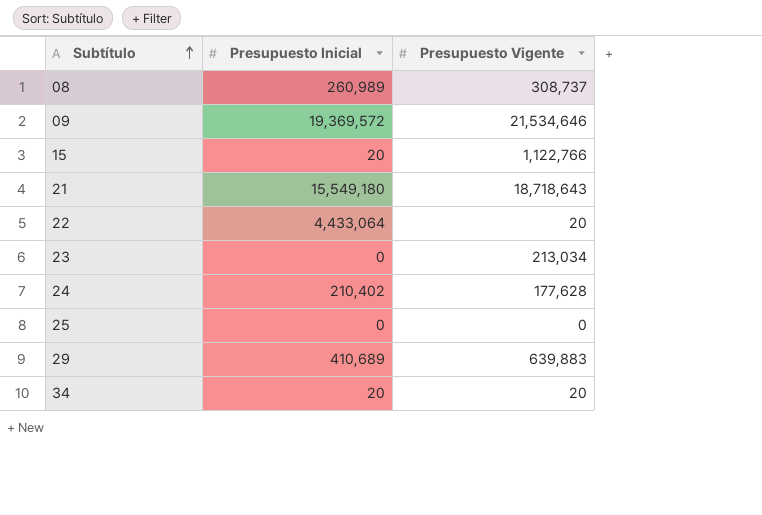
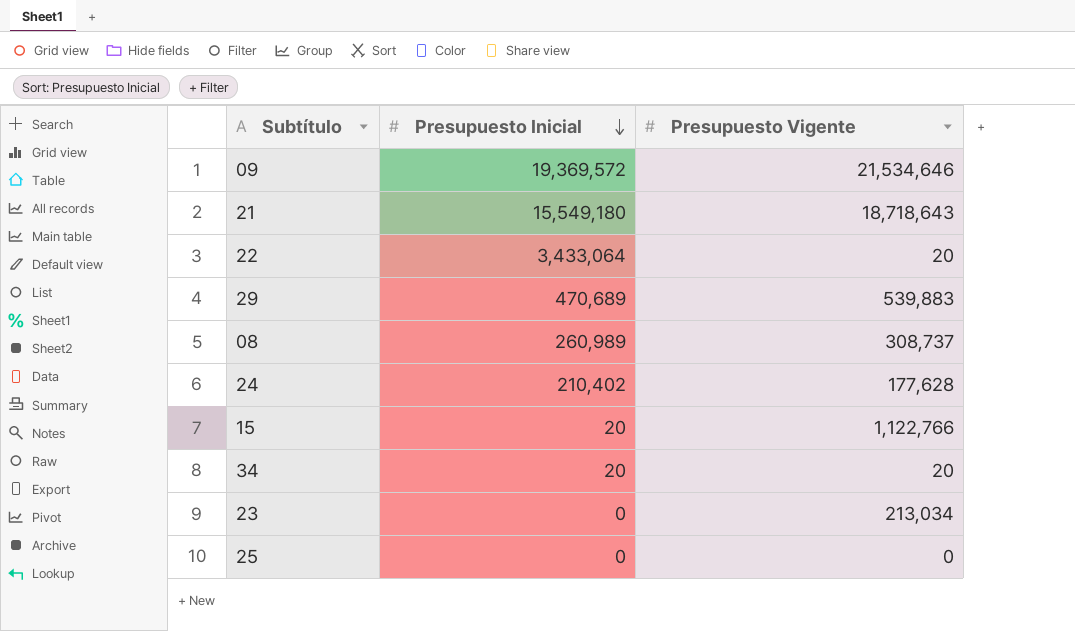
row order: Subtítulo ascending -> Presupuesto Inicial descending
22 | Presupuesto Inicial: 4,433,064 -> 3,433,064
29 | Presupuesto Inicial: 410,689 -> 470,689
29 | Presupuesto Vigente: 639,883 -> 539,883

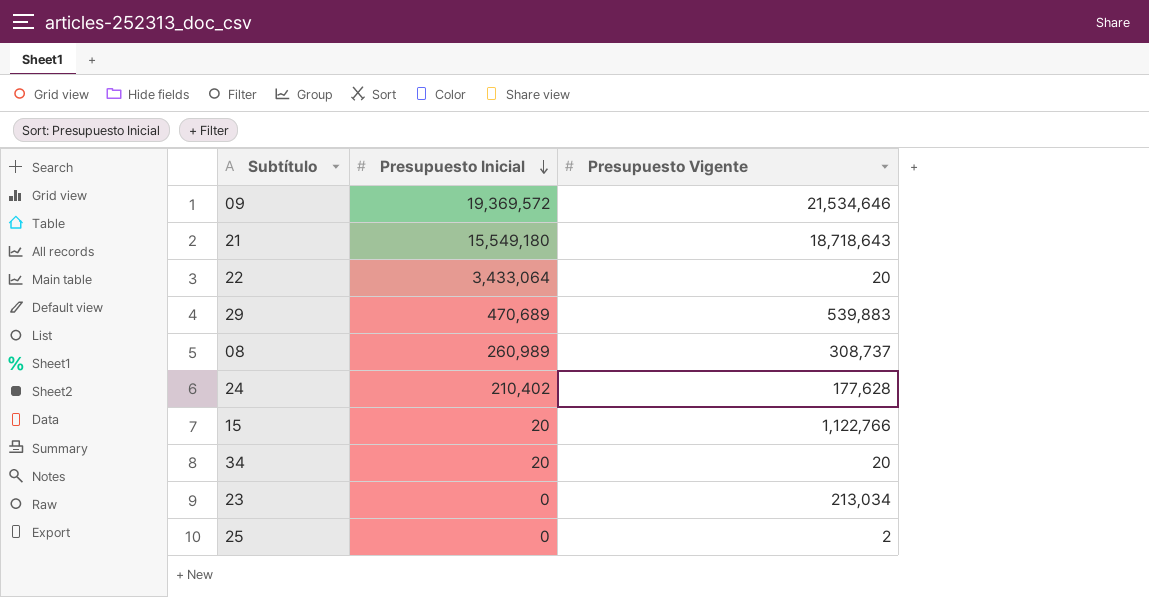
25 | Presupuesto Vigente: 0 -> 2

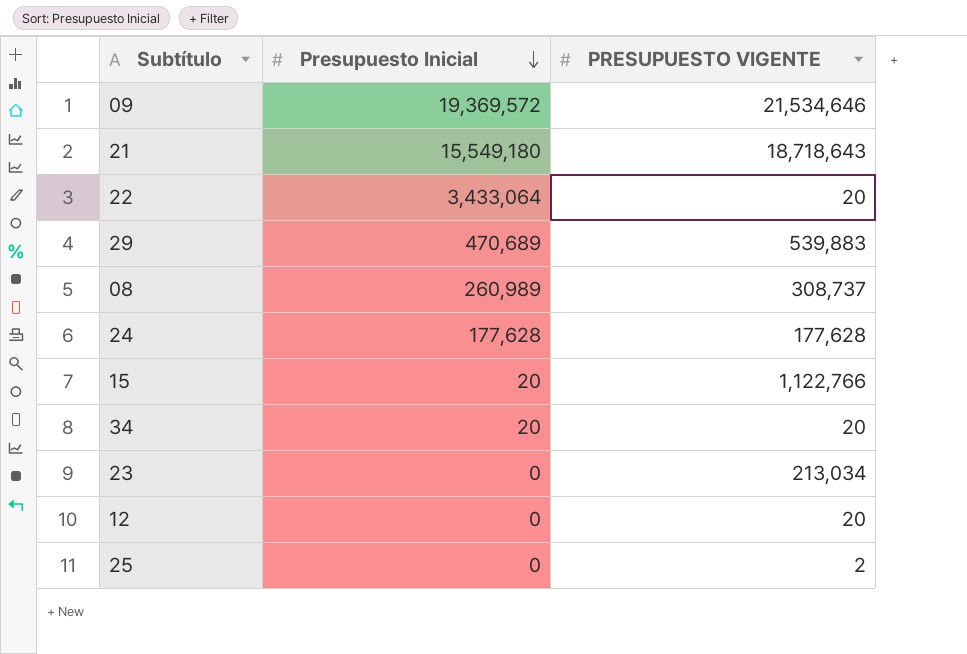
column name: Presupuesto Vigente -> PRESUPUESTO VIGENTE
24 | Presupuesto Inicial: 210,402 -> 177,628
row 12: none -> 0 | 20

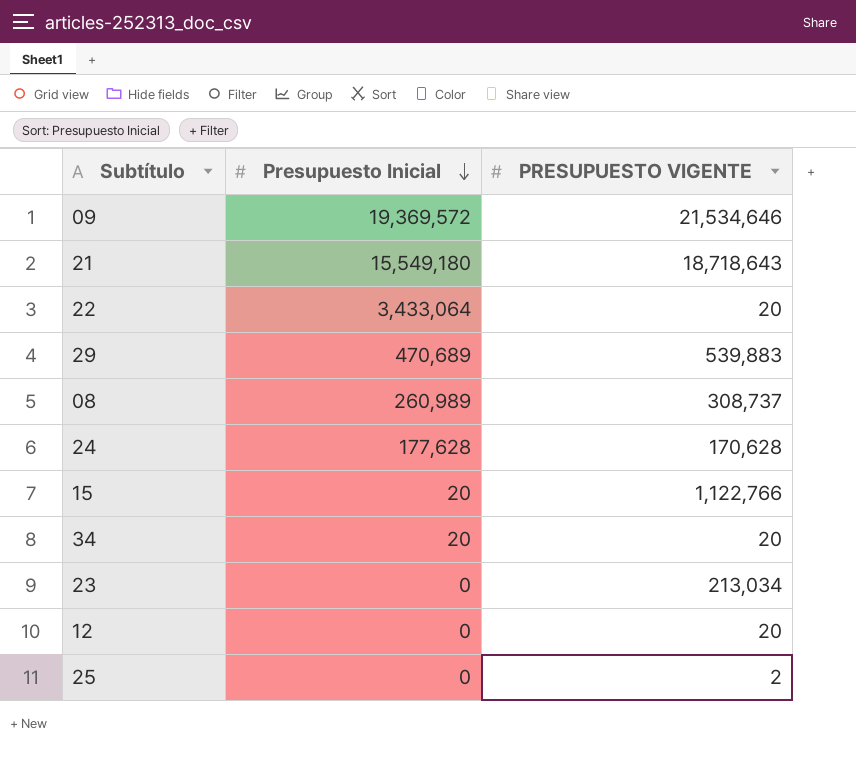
24 | PRESUPUESTO VIGENTE: 177,628 -> 170,628

